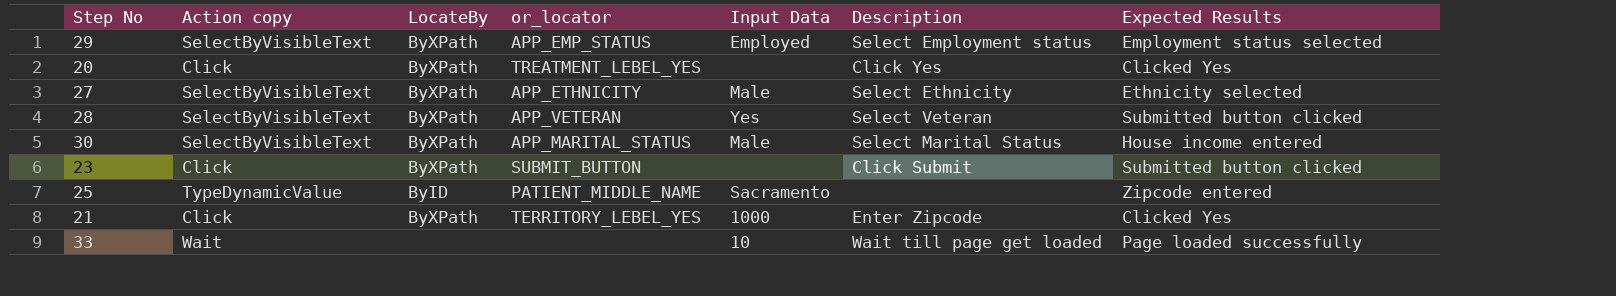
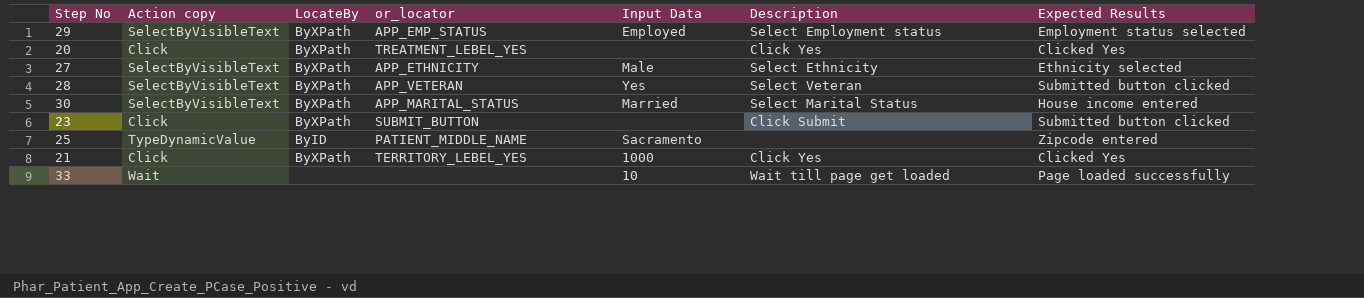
30 | Input Data: Male -> Married
21 | Description: Enter Zipcode -> Click Yes

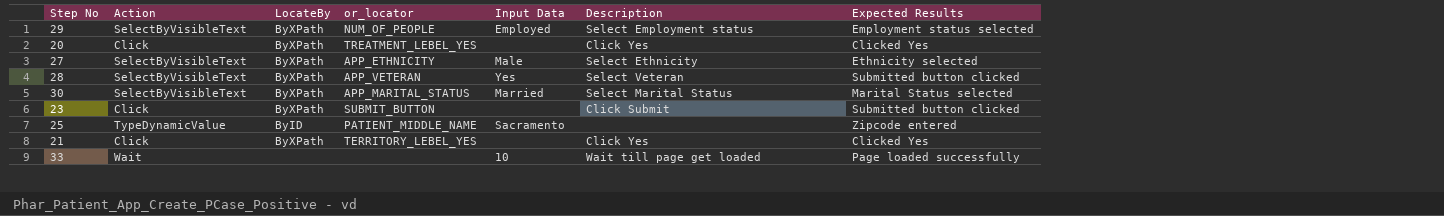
column name: Action copy -> Action
29 | or_locator: APP_EMP_STATUS -> NUM_OF_PEOPLE
30 | Expected Results: House income entered -> Marital Status selected
21 | Input Data: 1000 -> none

